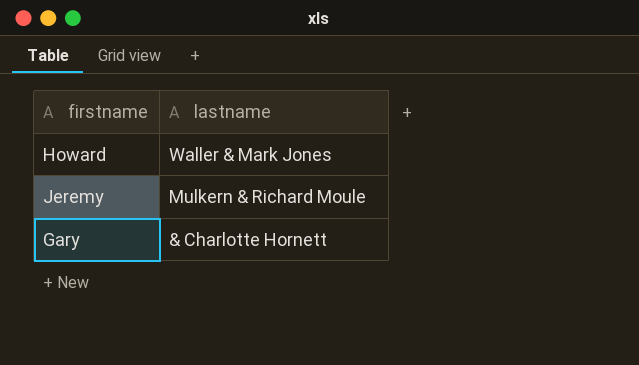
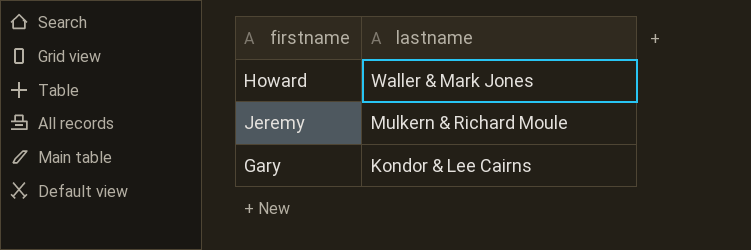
Gary | lastname: & Charlotte Hornett -> Kondor & Lee Cairns

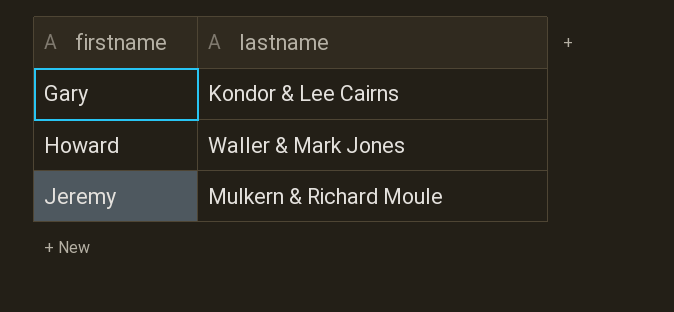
row order: lastname descending -> firstname ascending

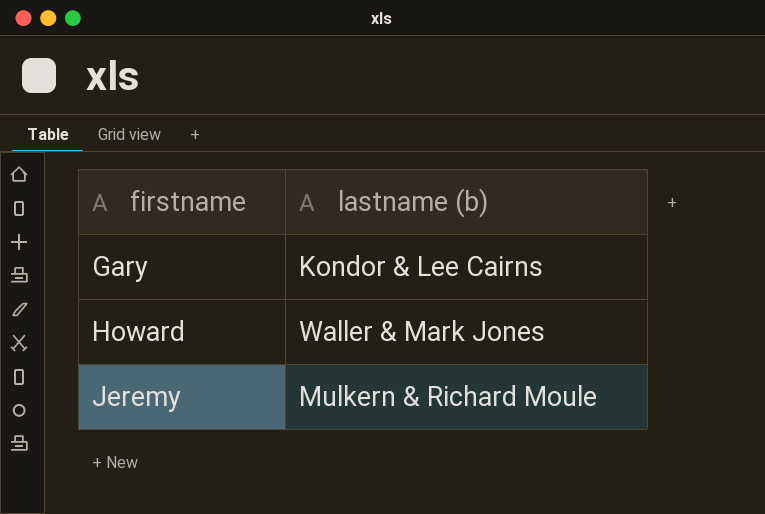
column name: lastname -> lastname (b)

